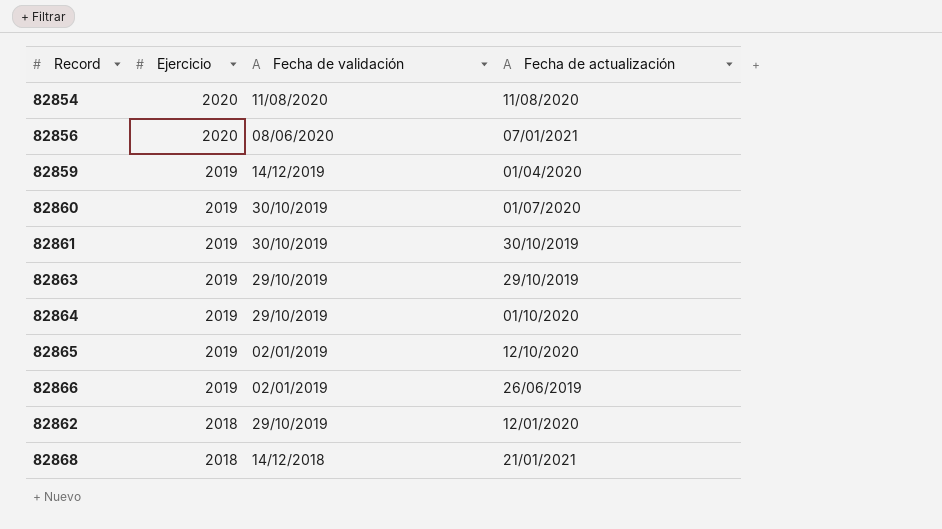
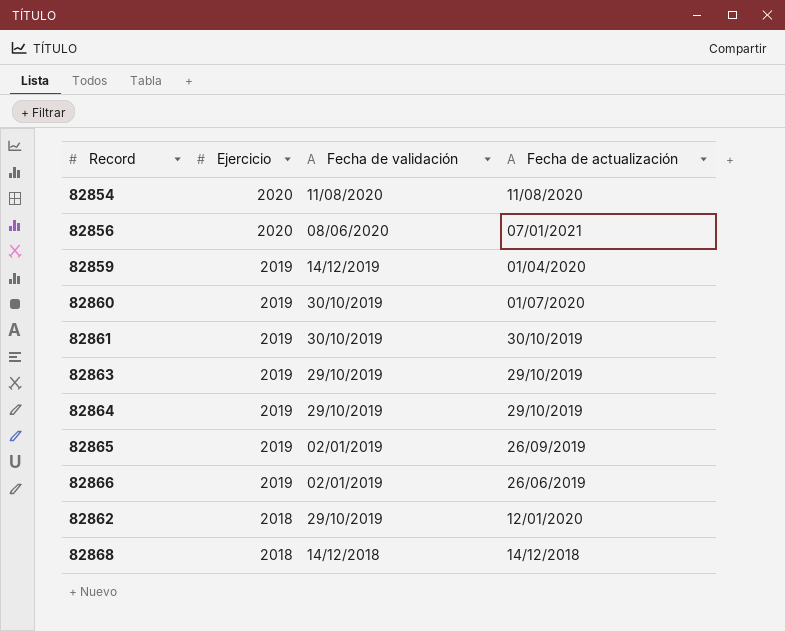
82864 | Fecha de actualización: 01/10/2020 -> 29/10/2019
82865 | Fecha de actualización: 12/10/2020 -> 26/09/2019
82868 | Fecha de actualización: 21/01/2021 -> 14/12/2018

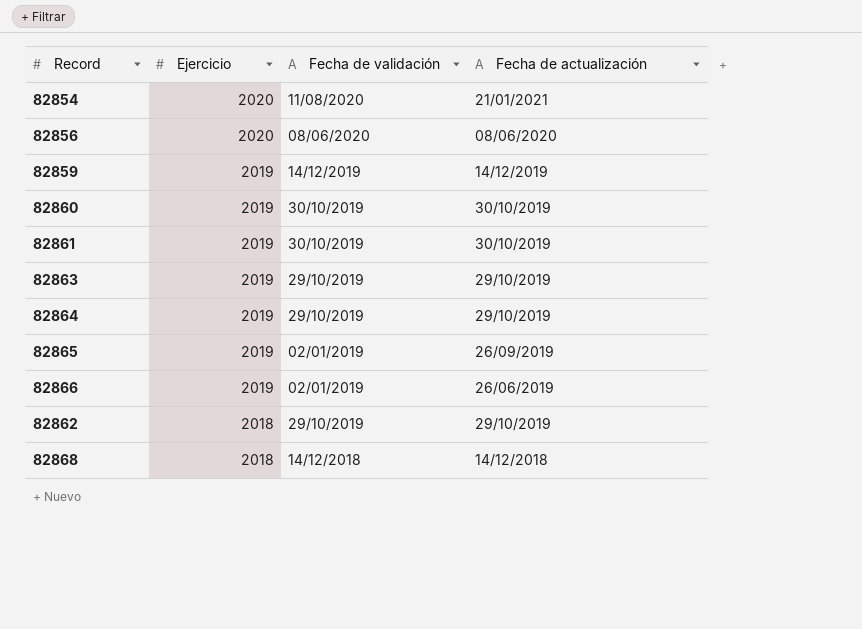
82854 | Fecha de actualización: 11/08/2020 -> 21/01/2021
82856 | Fecha de actualización: 07/01/2021 -> 08/06/2020
82859 | Fecha de actualización: 01/04/2020 -> 14/12/2019
82860 | Fecha de actualización: 01/07/2020 -> 30/10/2019
82862 | Fecha de actualización: 12/01/2020 -> 29/10/2019

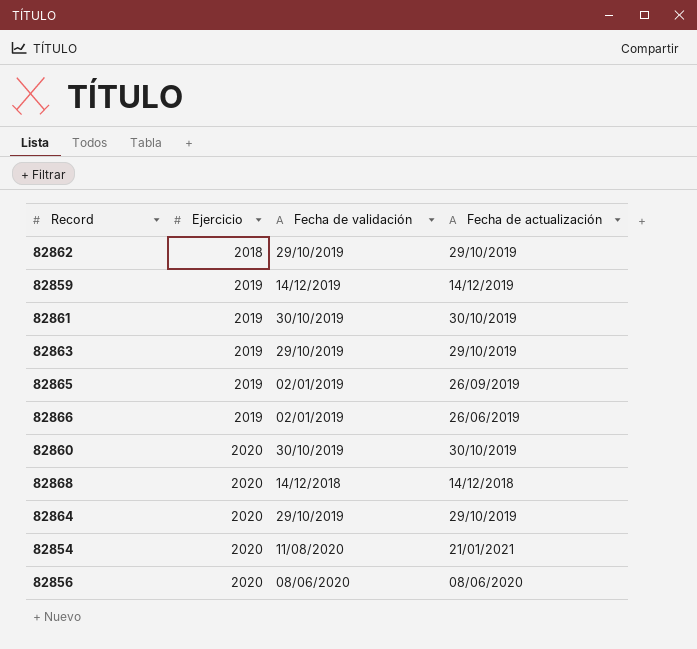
row order: Ejercicio descending -> Ejercicio ascending
82860 | Ejercicio: 2019 -> 2020
82868 | Ejercicio: 2018 -> 2020
82864 | Ejercicio: 2019 -> 2020

